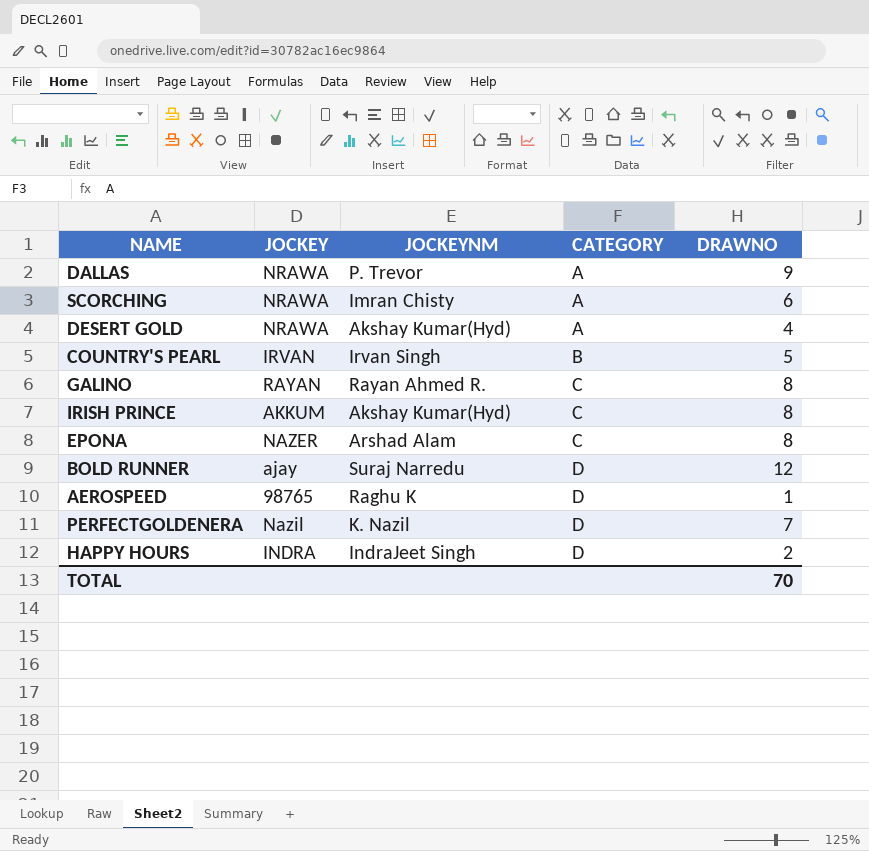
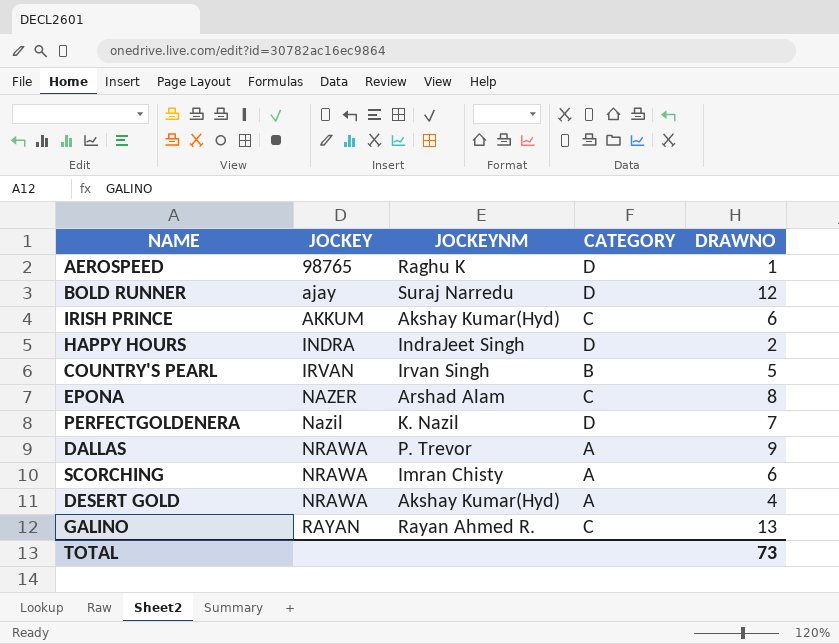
row order: CATEGORY ascending -> JOCKEY ascending
IRISH PRINCE | DRAWNO: 8 -> 6
GALINO | DRAWNO: 8 -> 13
TOTAL | DRAWNO: 70 -> 73

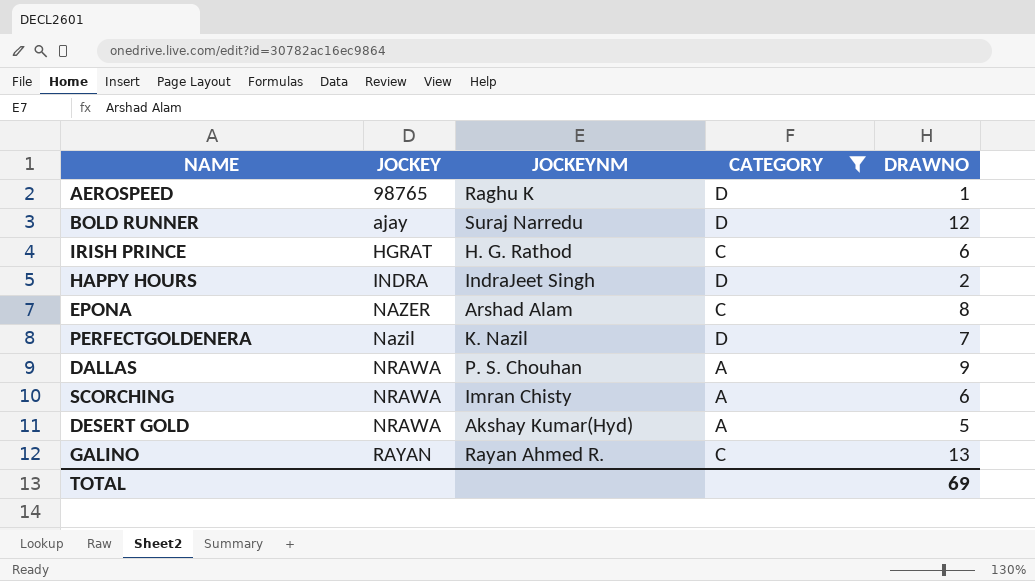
filter: none -> CATEGORY != B
IRISH PRINCE | JOCKEY: AKKUM -> HGRAT
IRISH PRINCE | JOCKEYNM: Akshay Kumar(Hyd) -> H. G. Rathod
DALLAS | JOCKEYNM: P. Trevor -> P. S. Chouhan
DESERT GOLD | DRAWNO: 4 -> 5
TOTAL | DRAWNO: 73 -> 69

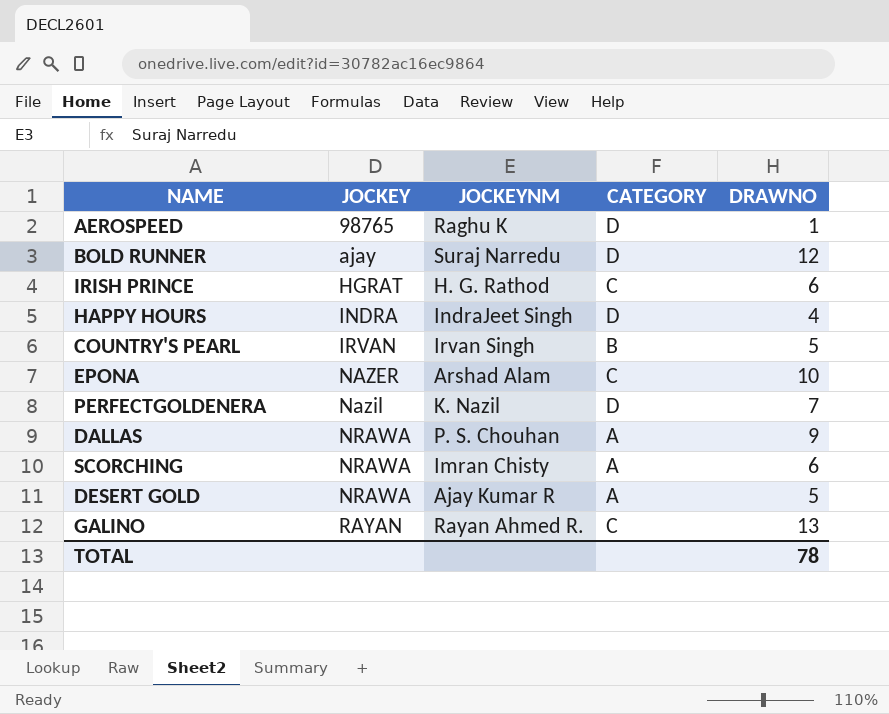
filter: CATEGORY != B -> none
HAPPY HOURS | DRAWNO: 2 -> 4
EPONA | DRAWNO: 8 -> 10
DESERT GOLD | JOCKEYNM: Akshay Kumar(Hyd) -> Ajay Kumar R
TOTAL | DRAWNO: 69 -> 78

